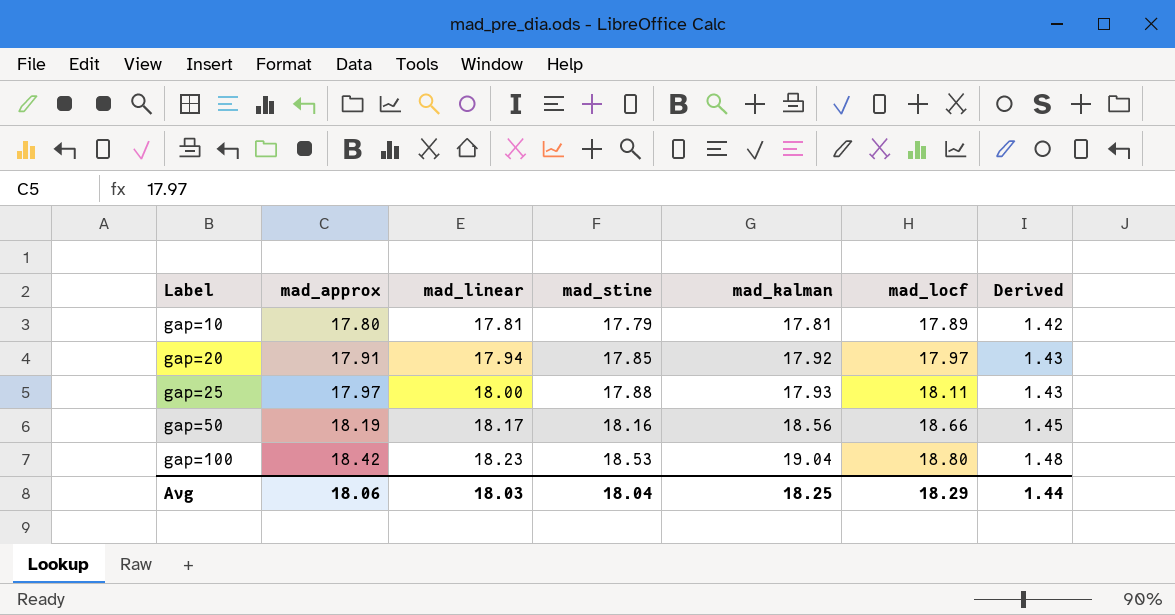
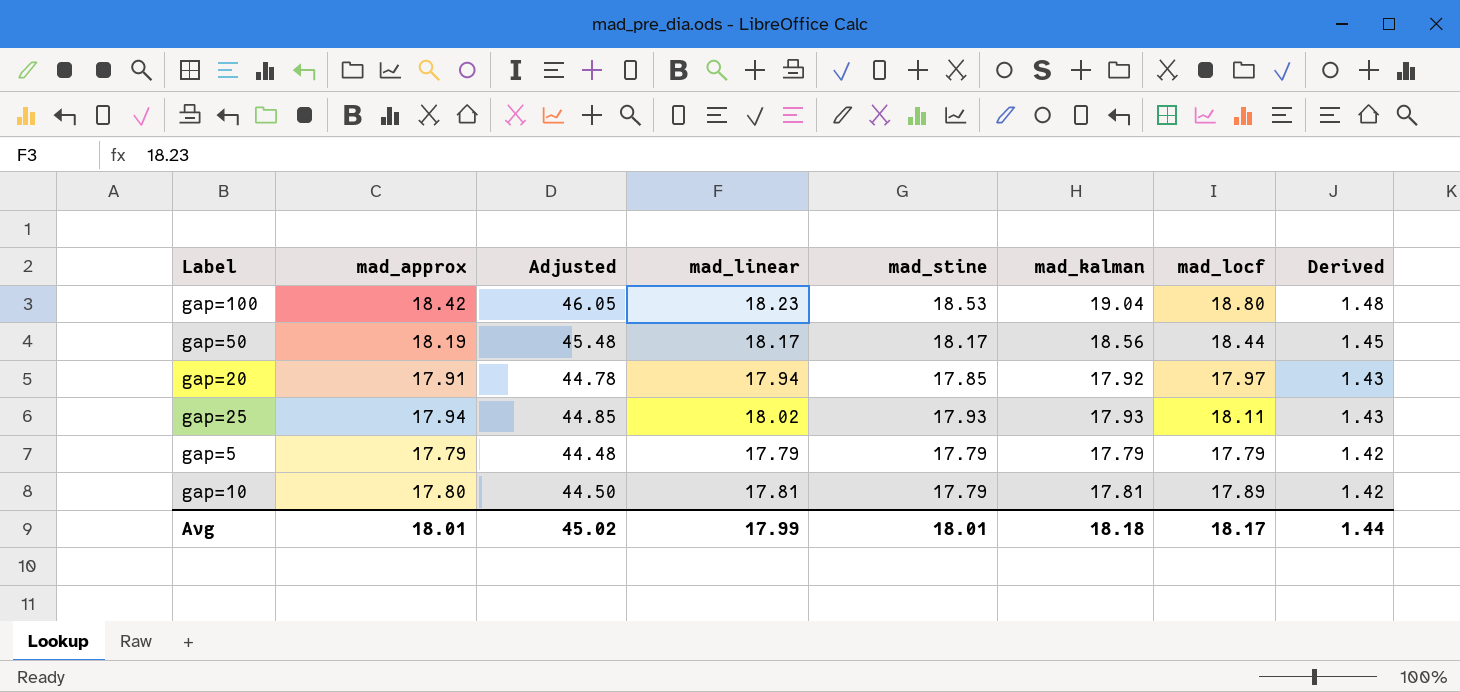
row order: Label ascending -> Derived descending
column Adjusted | formula: none -> [mad_approx] * 2.5
gap=50 | mad_stine: 18.16 -> 18.17
gap=50 | mad_locf: 18.66 -> 18.44
gap=25 | mad_approx: 17.97 -> 17.94
gap=25 | mad_linear: 18.00 -> 18.02
gap=25 | mad_stine: 17.88 -> 17.93
row gap=5: none -> 17.79 | 44.48 | 17.79 | 17.79 | 17.79 | 17.79 | 1.42
Avg | mad_approx: 18.06 -> 18.01
Avg | mad_linear: 18.03 -> 17.99
Avg | mad_stine: 18.04 -> 18.01
Avg | mad_kalman: 18.25 -> 18.18
Avg | mad_locf: 18.29 -> 18.17

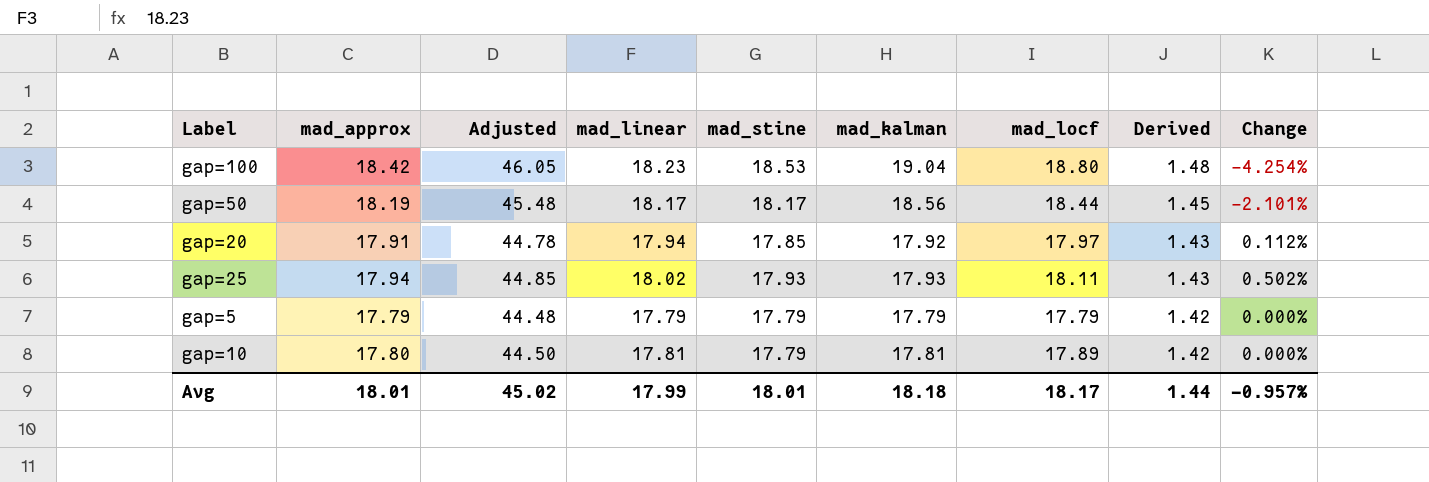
column Change | formula: none -> ([mad_linear] - [mad_kalman]) / [mad_kalman]

